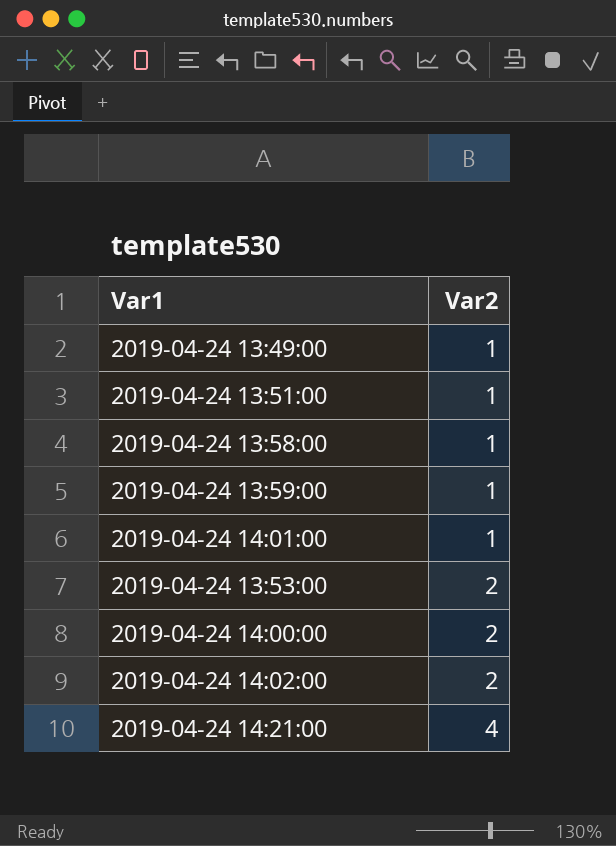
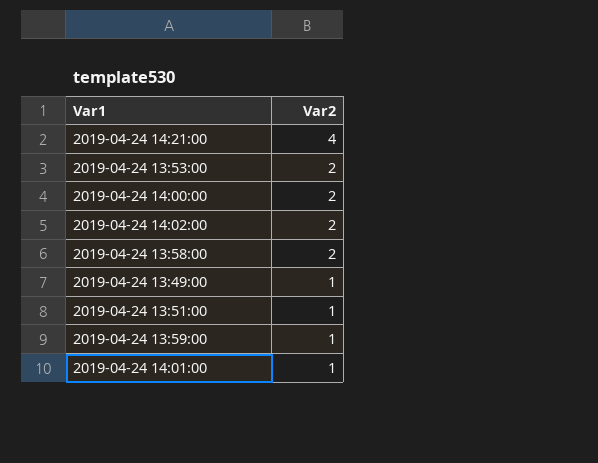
row order: Var2 ascending -> Var2 descending
2019-04-24 13:58:00 | Var2: 1 -> 2

